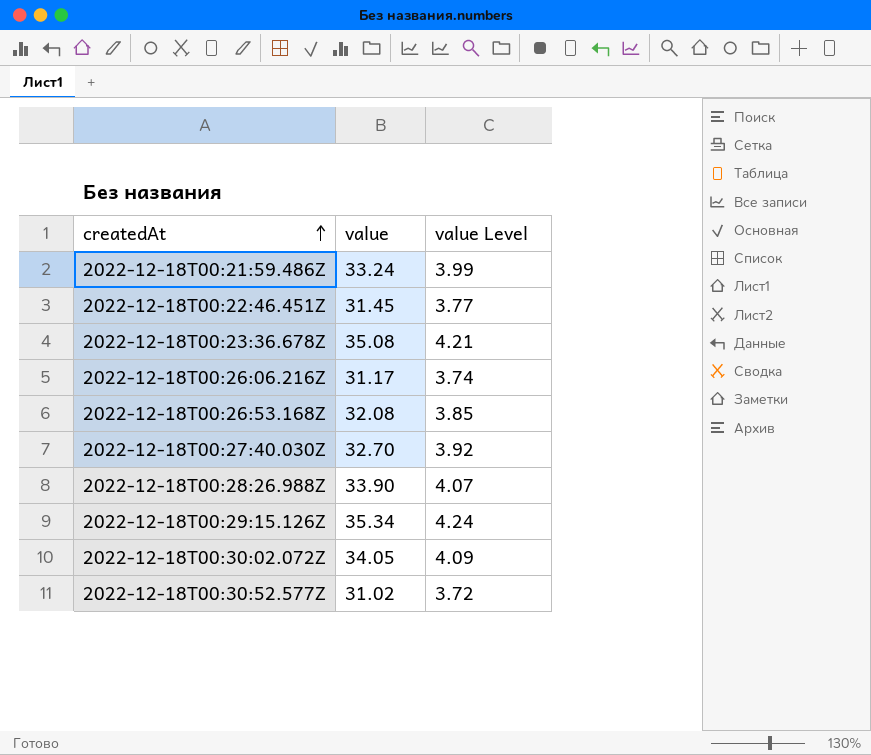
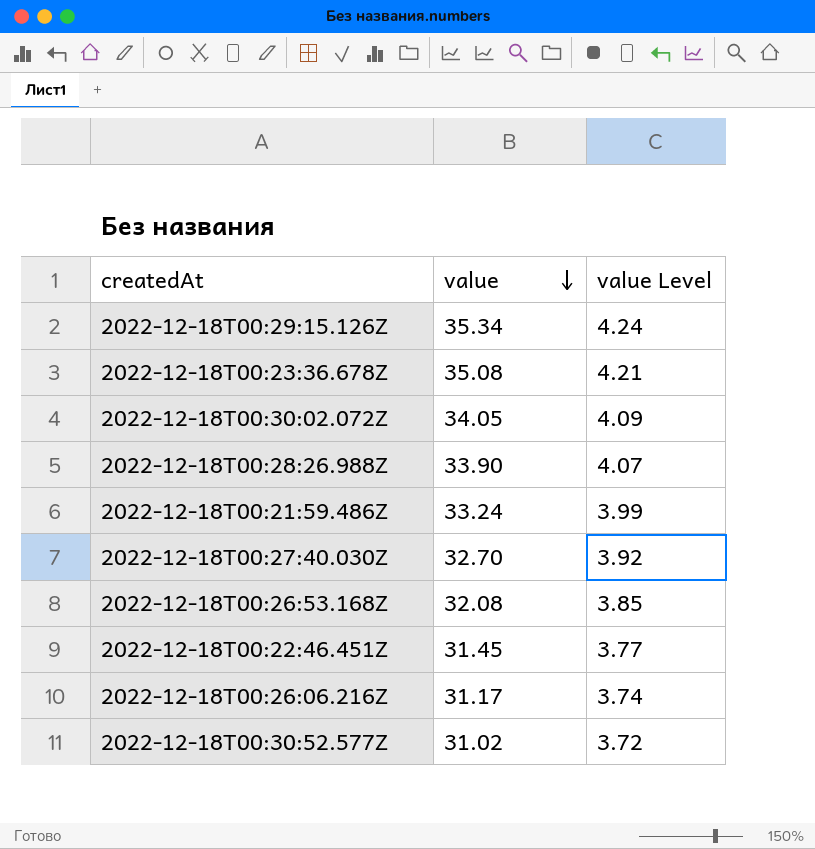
row order: createdAt ascending -> value descending

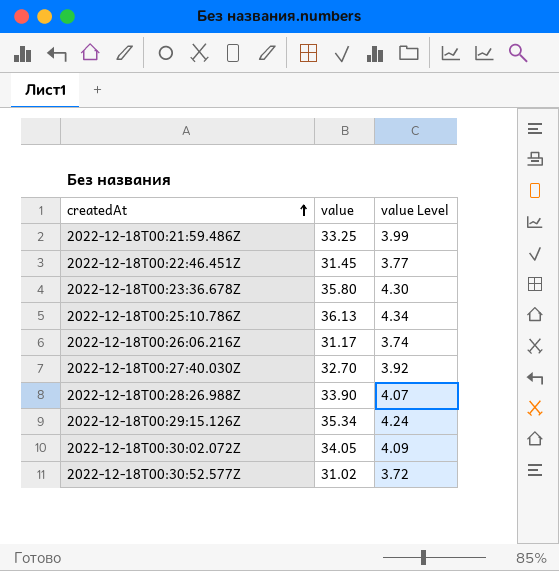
row order: value descending -> createdAt ascending
row 2022-12-18T00:26:53.168Z: 32.08 | 3.85 -> none
2022-12-18T00:21:59.486Z | value: 33.24 -> 33.25
2022-12-18T00:23:36.678Z | value: 35.08 -> 35.80
2022-12-18T00:23:36.678Z | value Level: 4.21 -> 4.30
row 2022-12-18T00:25:10.786Z: none -> 36.13 | 4.34

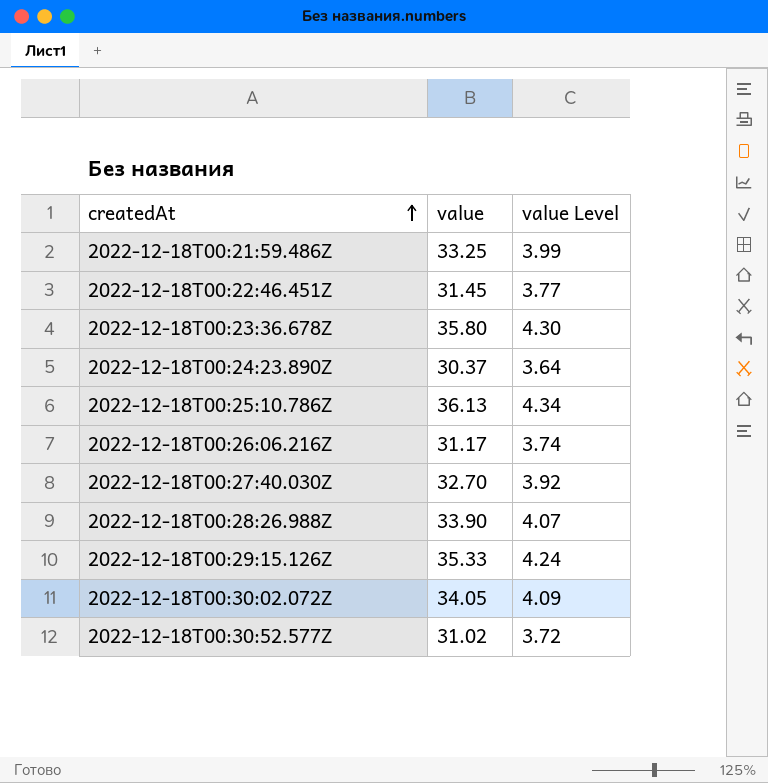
row 2022-12-18T00:24:23.890Z: none -> 30.37 | 3.64
2022-12-18T00:29:15.126Z | value: 35.34 -> 35.33

